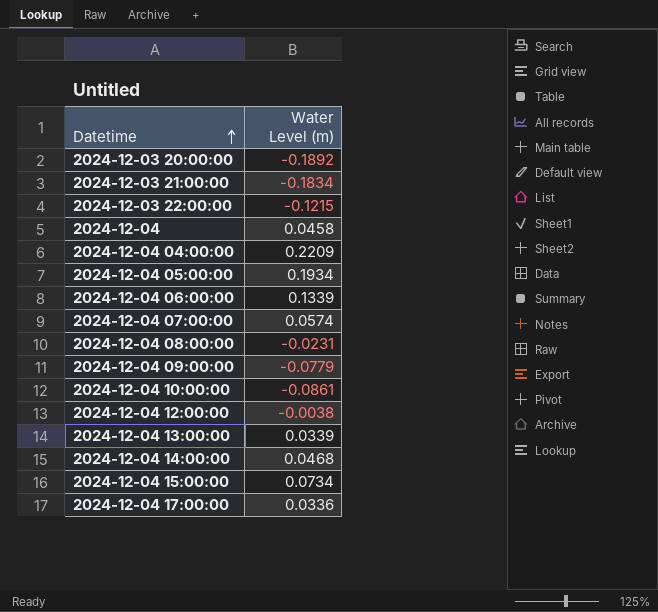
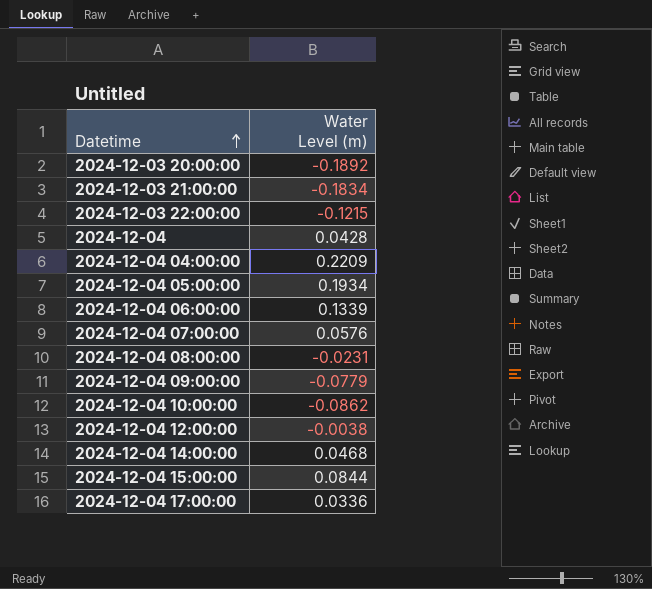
row 2024-12-04 13:00:00: 0.0339 -> none
2024-12-04 | Water Level (m): 0.0458 -> 0.0428
2024-12-04 07:00:00 | Water Level (m): 0.0574 -> 0.0576
2024-12-04 10:00:00 | Water Level (m): -0.0861 -> -0.0862
2024-12-04 15:00:00 | Water Level (m): 0.0734 -> 0.0844

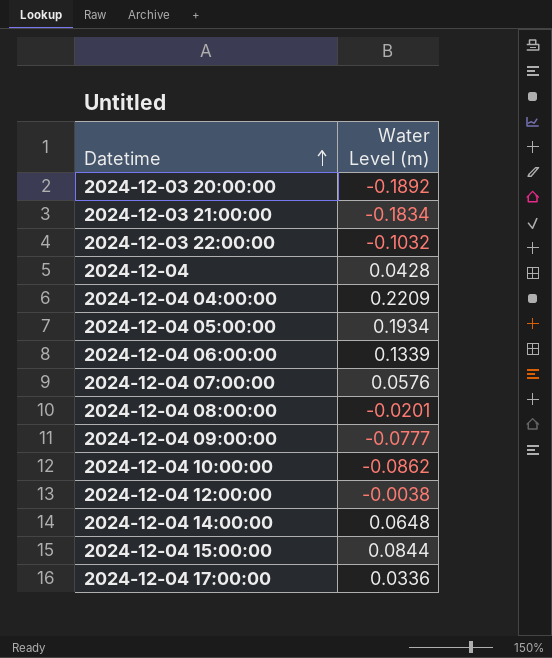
2024-12-03 22:00:00 | Water Level (m): -0.1215 -> -0.1032
2024-12-04 08:00:00 | Water Level (m): -0.0231 -> -0.0201
2024-12-04 09:00:00 | Water Level (m): -0.0779 -> -0.0777
2024-12-04 14:00:00 | Water Level (m): 0.0468 -> 0.0648

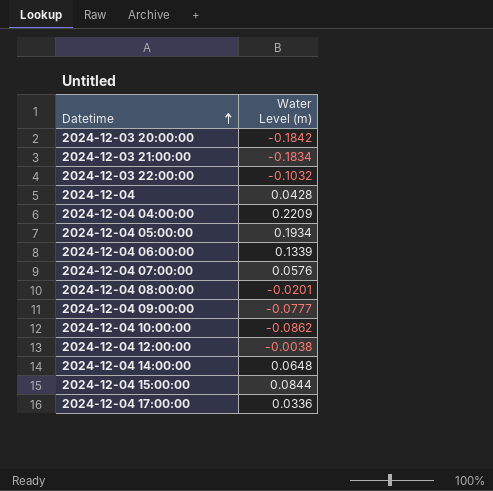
2024-12-03 20:00:00 | Water Level (m): -0.1892 -> -0.1842

